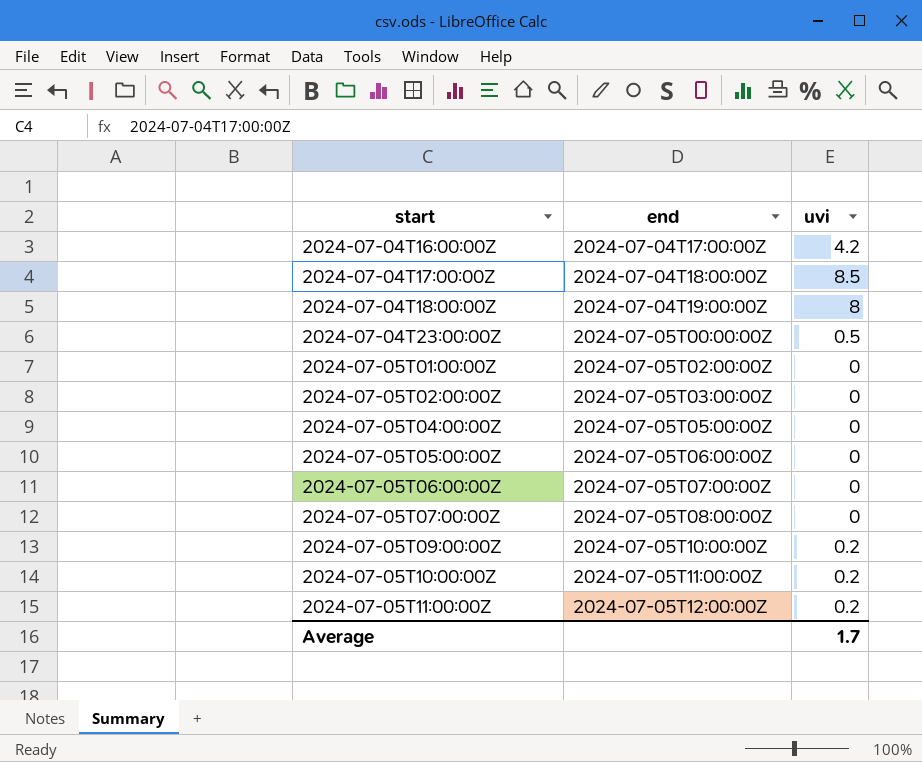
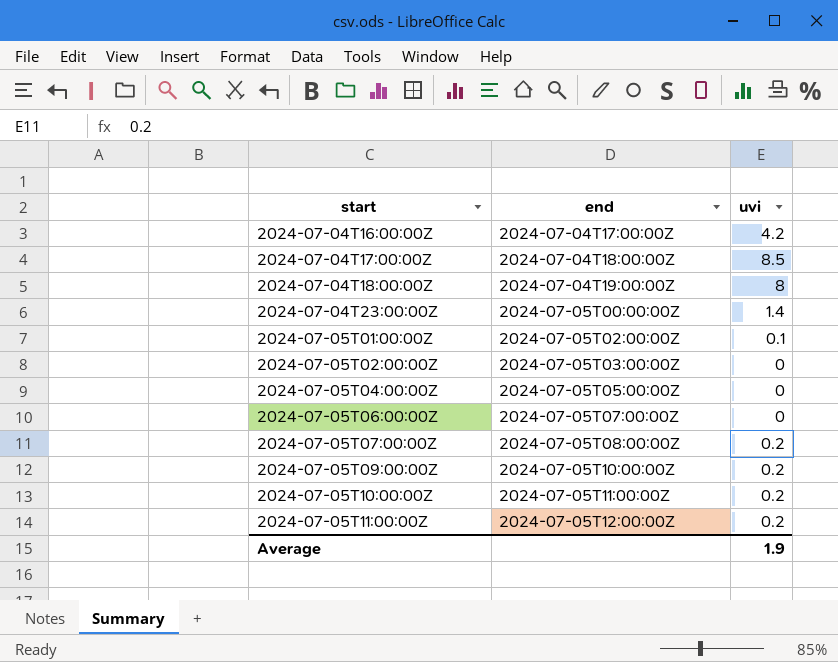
row 2024-07-05T05:00:00Z: 2024-07-05T06:00:00Z | 0 -> none
2024-07-04T23:00:00Z | uvi: 0.5 -> 1.4
2024-07-05T01:00:00Z | uvi: 0 -> 0.1
2024-07-05T07:00:00Z | uvi: 0 -> 0.2
Average | uvi: 1.7 -> 1.9

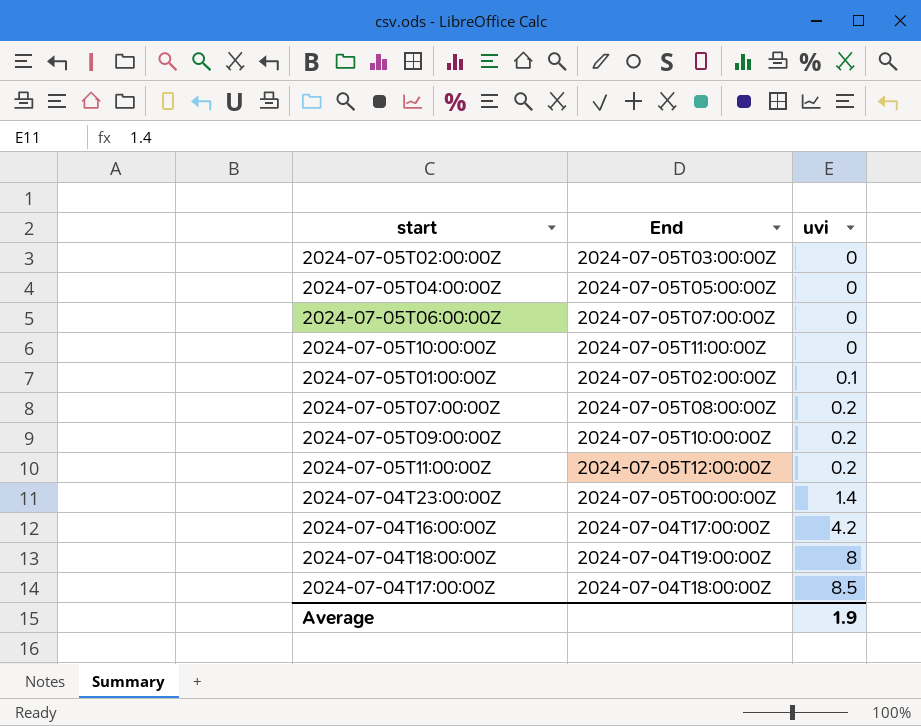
row order: start ascending -> uvi ascending
column name: end -> End
2024-07-05T10:00:00Z | uvi: 0.2 -> 0

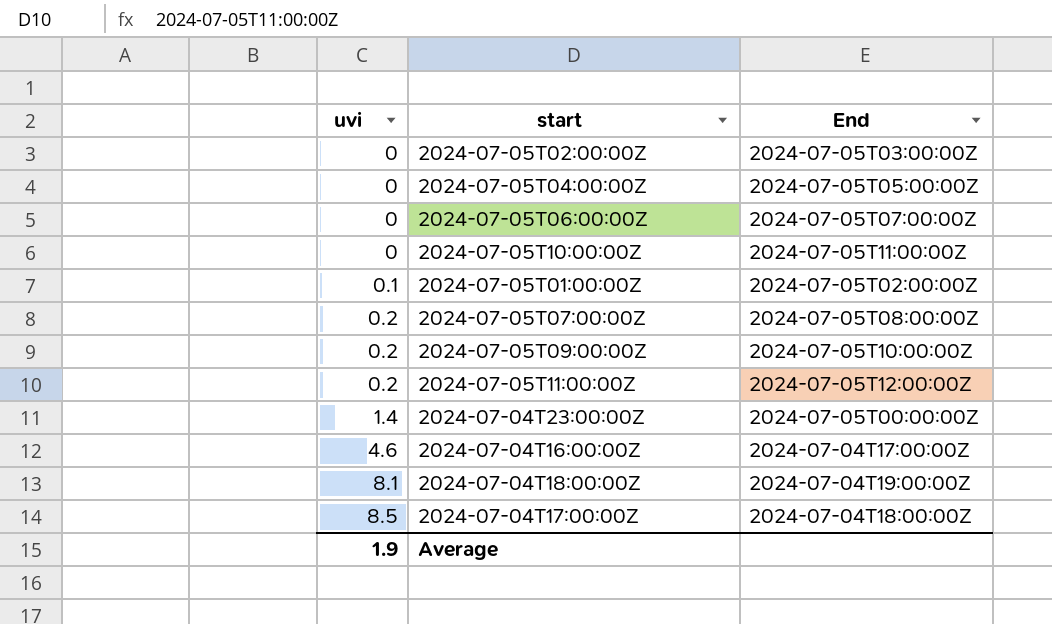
column uvi | position: 3 -> 1
2024-07-04T16:00:00Z | uvi: 4.2 -> 4.6
2024-07-04T18:00:00Z | uvi: 8 -> 8.1

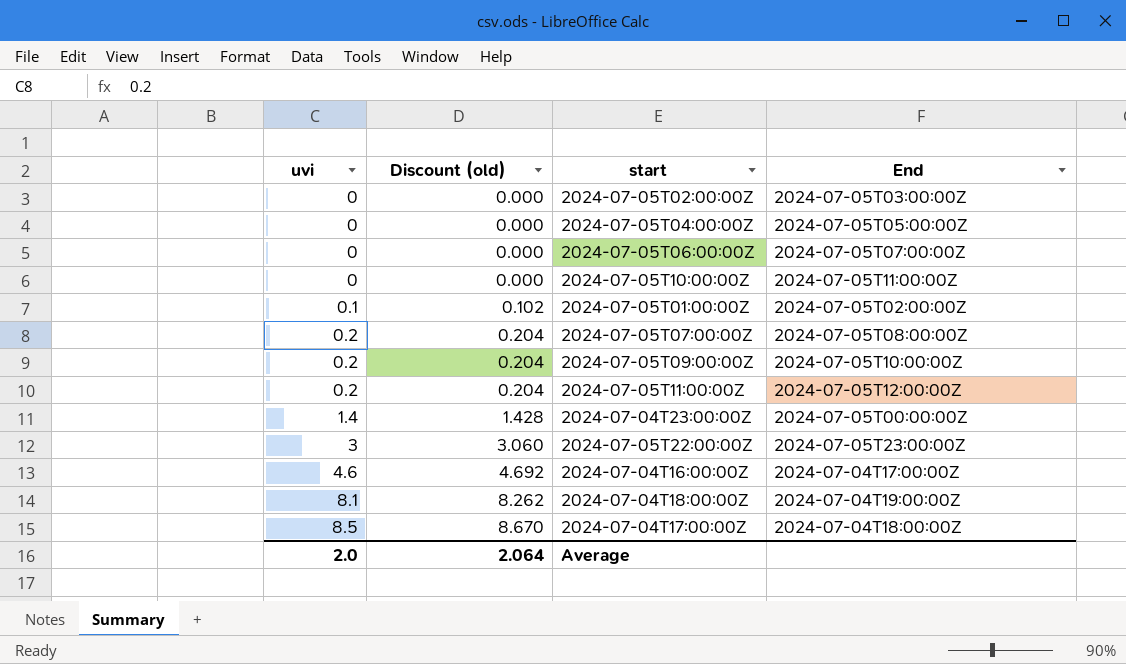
column Discount (old) | formula: none -> [uvi] * 1.02
row 2024-07-05T22:00:00Z: none -> 3 | 3.060 | 2024-07-05T23:00:00Z
Average | uvi: 1.9 -> 2.0

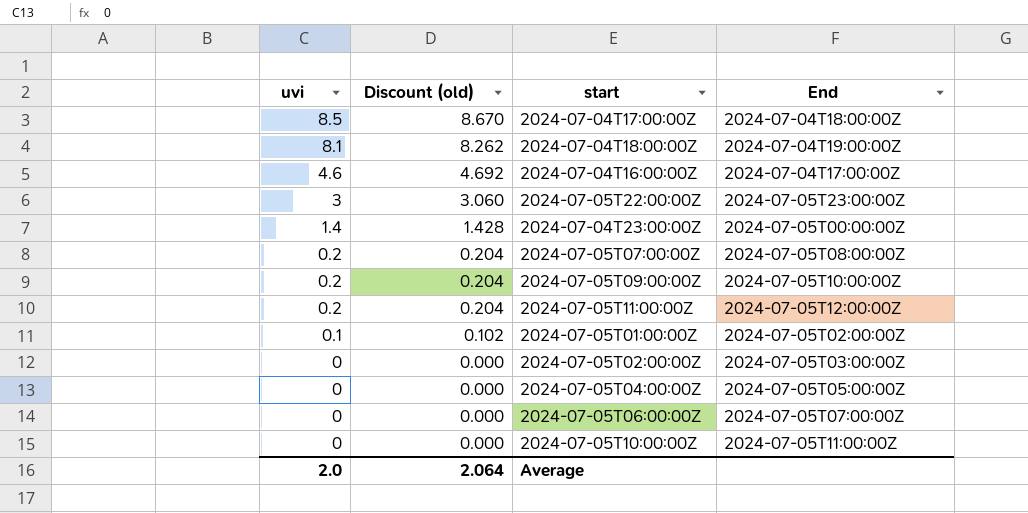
row order: uvi ascending -> uvi descending

